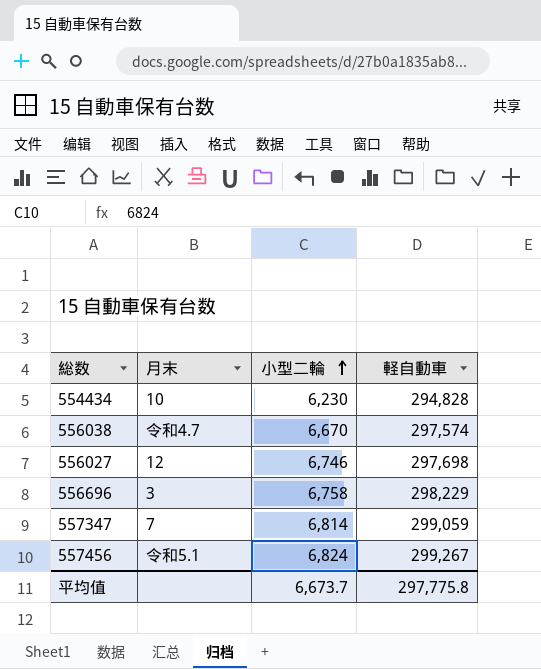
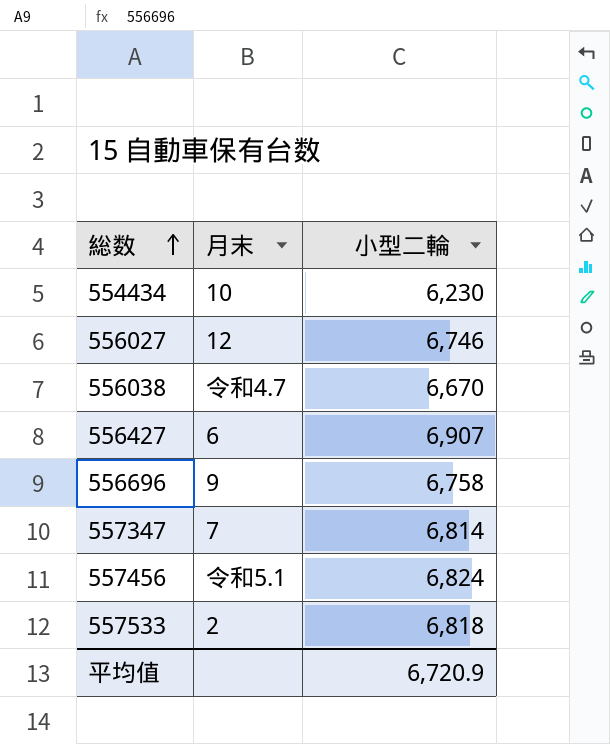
row order: 小型二輪 ascending -> 総数 ascending
column 軽自動車 | position: 4 -> none
row 556427: none -> 6 | 6,907
556696 | 月末: 3 -> 9
row 557533: none -> 2 | 6,818
平均值 | 小型二輪: 6,673.7 -> 6,720.9

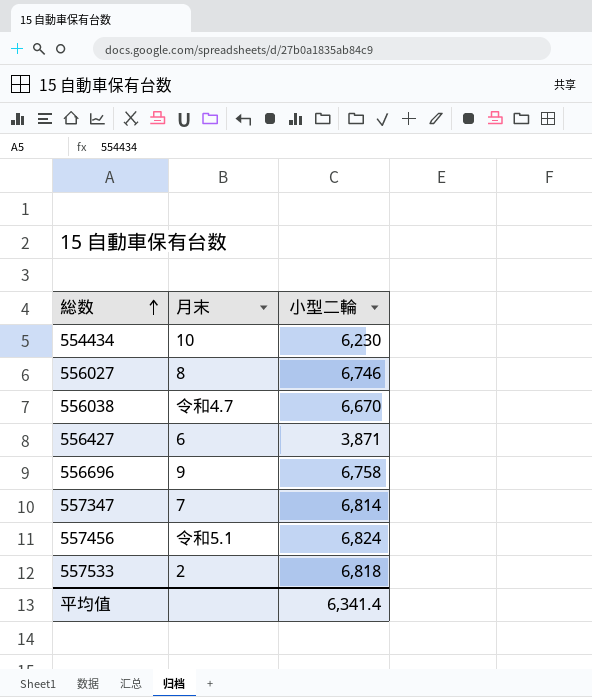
556027 | 月末: 12 -> 8
556427 | 小型二輪: 6,907 -> 3,871
平均值 | 小型二輪: 6,720.9 -> 6,341.4

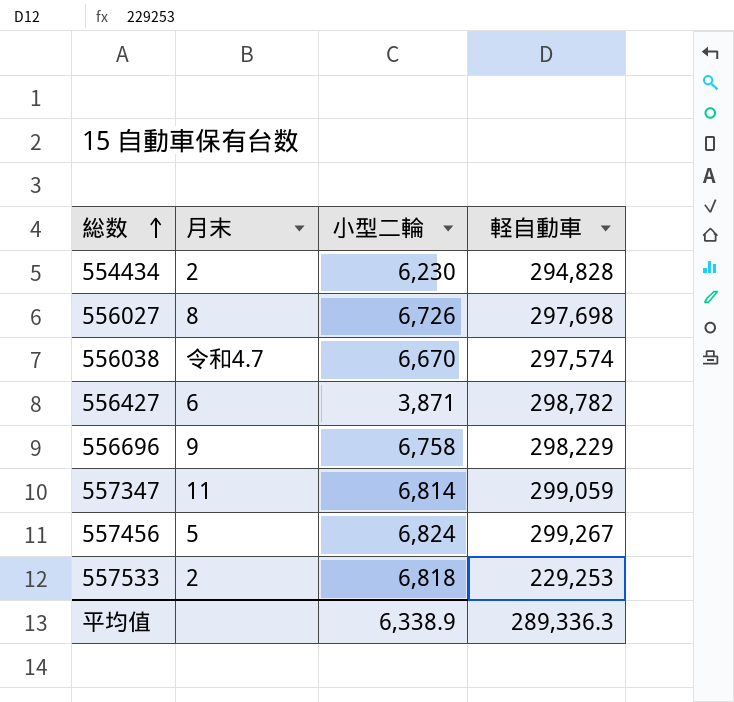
column 軽自動車 | position: none -> 4
554434 | 月末: 10 -> 2
556027 | 小型二輪: 6,746 -> 6,726
557347 | 月末: 7 -> 11
557456 | 月末: 令和5.1 -> 5
平均值 | 小型二輪: 6,341.4 -> 6,338.9

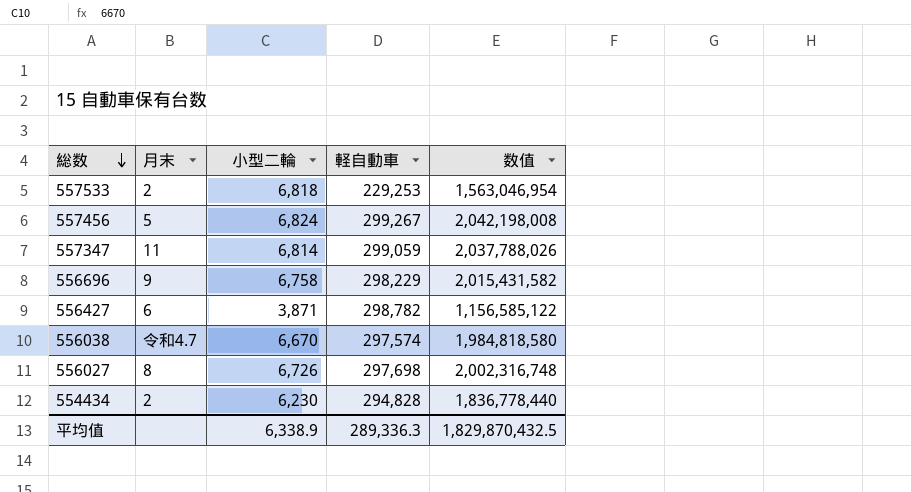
row order: 総数 ascending -> 総数 descending
column 数值 | formula: none -> [小型二輪] * [軽自動車]

